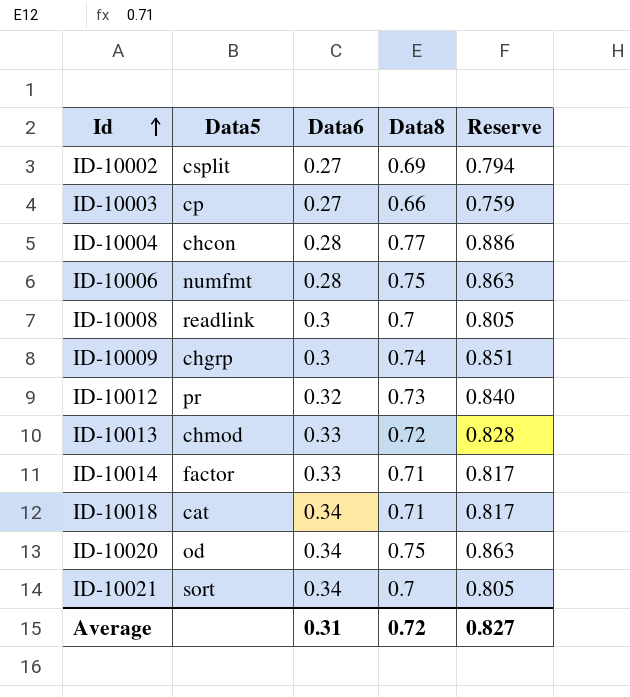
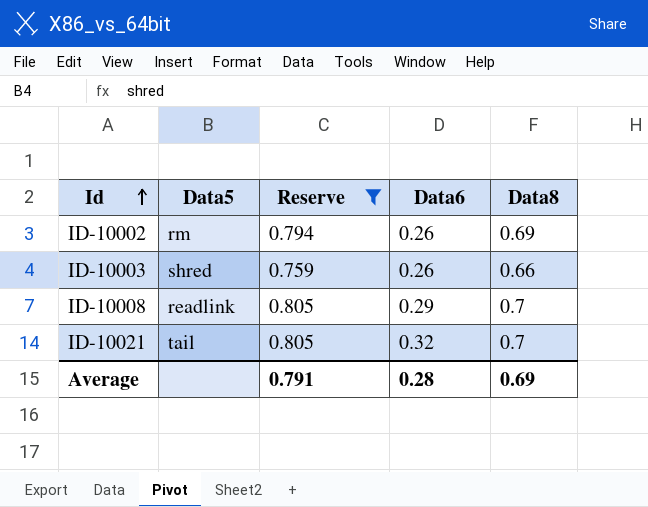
filter: none -> Reserve <= 0.805
column Reserve | position: 5 -> 3
ID-10002 | Data5: csplit -> rm
ID-10002 | Data6: 0.27 -> 0.26
ID-10003 | Data5: cp -> shred
ID-10003 | Data6: 0.27 -> 0.26
ID-10008 | Data6: 0.3 -> 0.29
ID-10021 | Data5: sort -> tail
ID-10021 | Data6: 0.34 -> 0.32
Average | Reserve: 0.827 -> 0.791
Average | Data6: 0.31 -> 0.28
Average | Data8: 0.72 -> 0.69

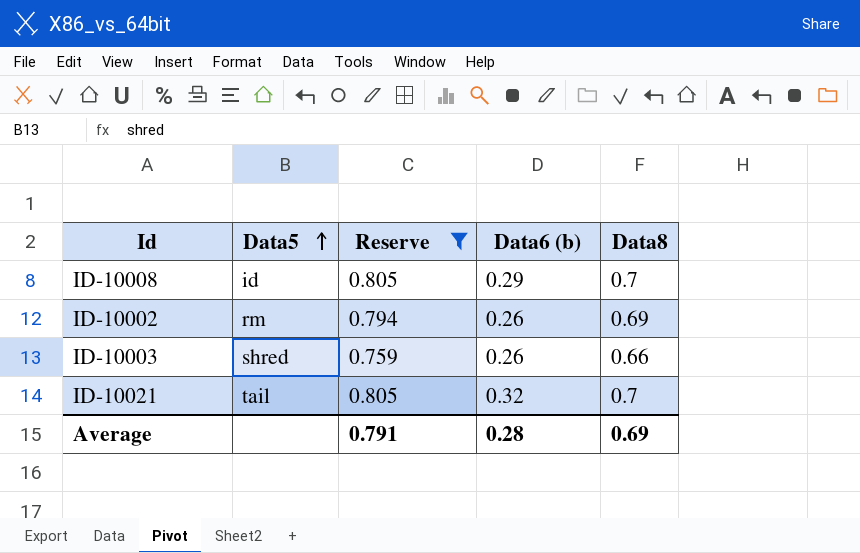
row order: Id ascending -> Data5 ascending
column name: Data6 -> Data6 (b)
ID-10008 | Data5: readlink -> id

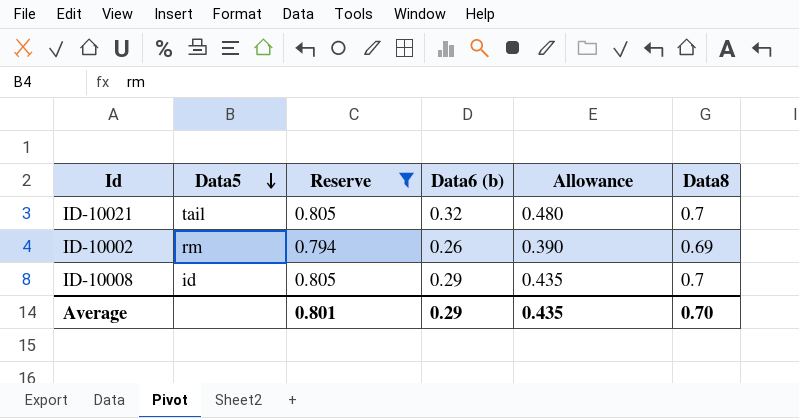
row order: Data5 ascending -> Data5 descending
column Allowance | formula: none -> [Data6 (b)] * 1.5
row ID-10003: shred | 0.759 | 0.26 | 0.66 -> none
Average | Reserve: 0.791 -> 0.801
Average | Data6 (b): 0.28 -> 0.29
Average | Data8: 0.69 -> 0.70

